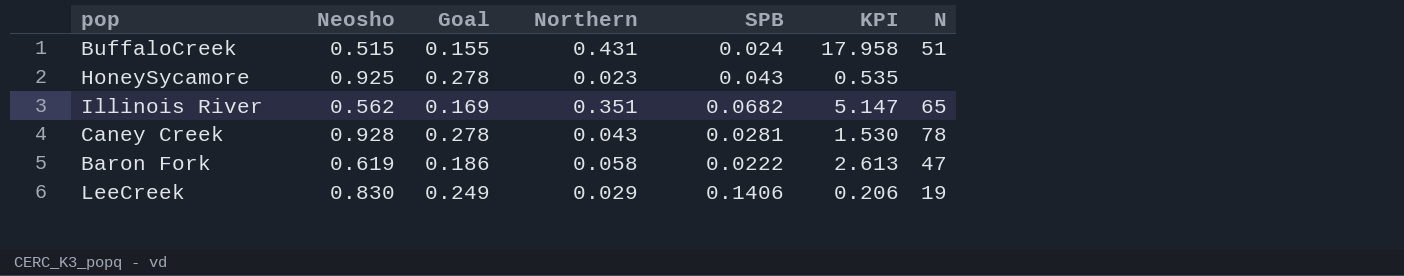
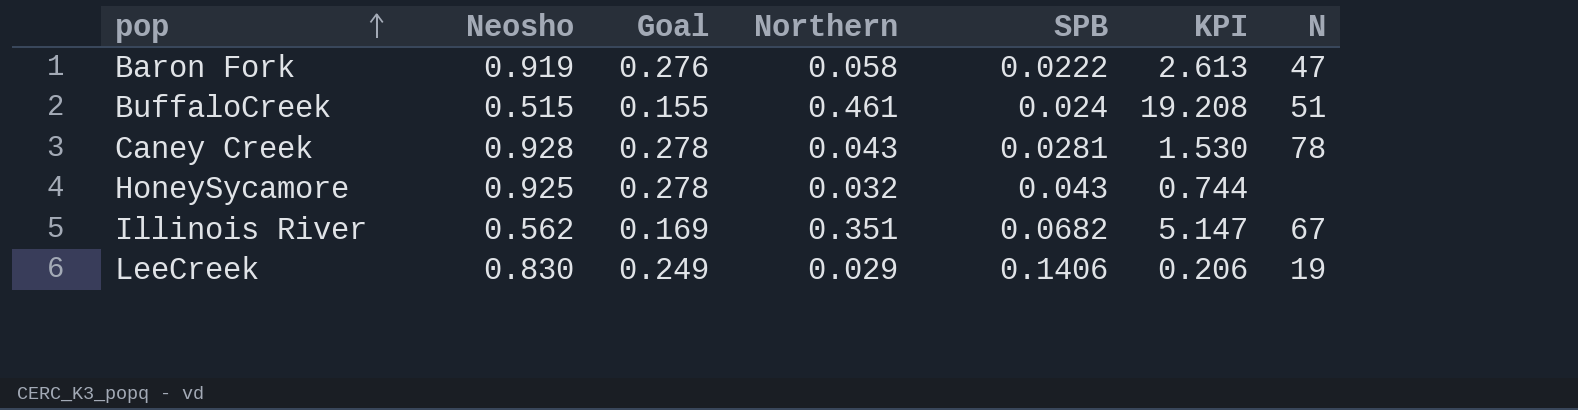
row order: none -> pop ascending
Baron Fork | Neosho: 0.619 -> 0.919
Baron Fork | Goal: 0.186 -> 0.276
BuffaloCreek | Northern: 0.431 -> 0.461
BuffaloCreek | KPI: 17.958 -> 19.208
HoneySycamore | Northern: 0.023 -> 0.032
HoneySycamore | KPI: 0.535 -> 0.744
Illinois River | N: 65 -> 67

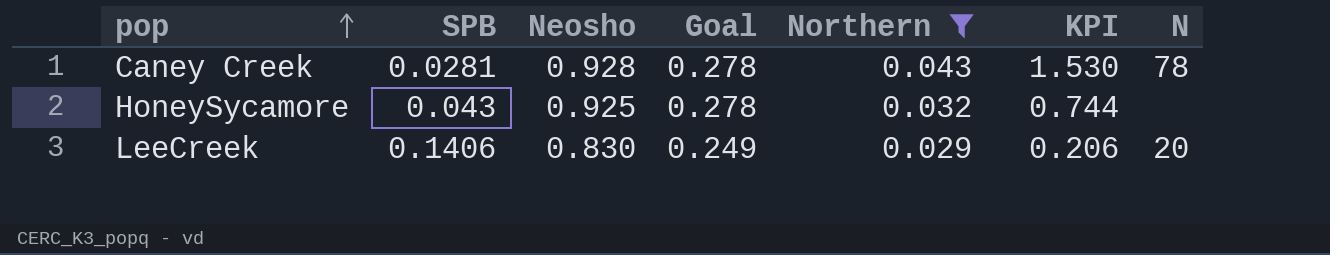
filter: none -> Northern <= 0.043
column SPB | position: 5 -> 2
LeeCreek | N: 19 -> 20

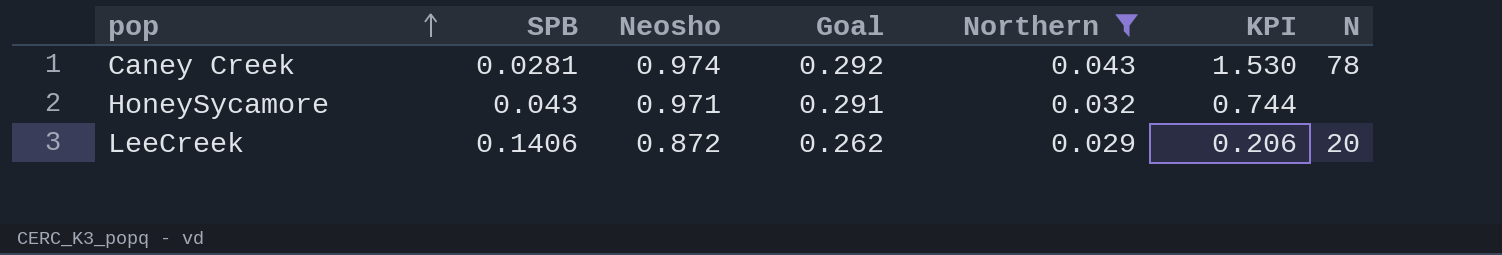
Caney Creek | Neosho: 0.928 -> 0.974
Caney Creek | Goal: 0.278 -> 0.292
HoneySycamore | Neosho: 0.925 -> 0.971
HoneySycamore | Goal: 0.278 -> 0.291
LeeCreek | Neosho: 0.830 -> 0.872
LeeCreek | Goal: 0.249 -> 0.262

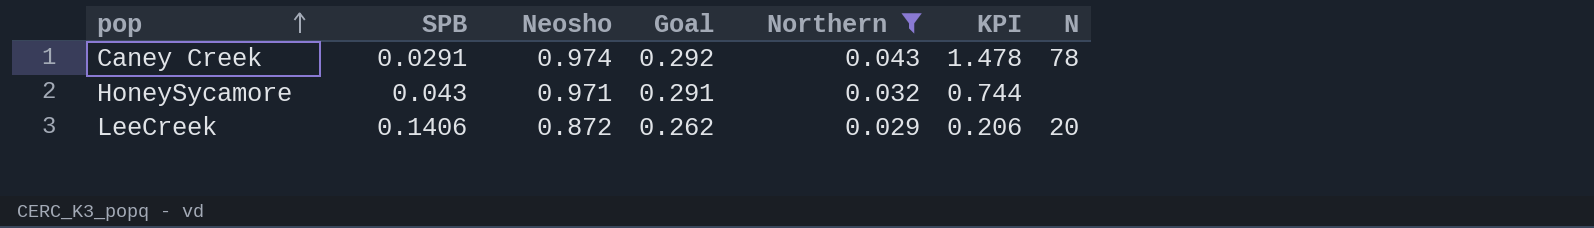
Caney Creek | SPB: 0.0281 -> 0.0291
Caney Creek | KPI: 1.530 -> 1.478

